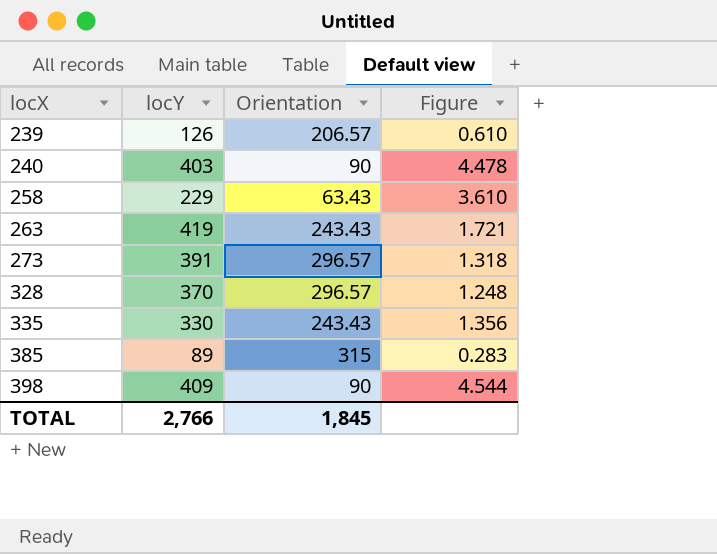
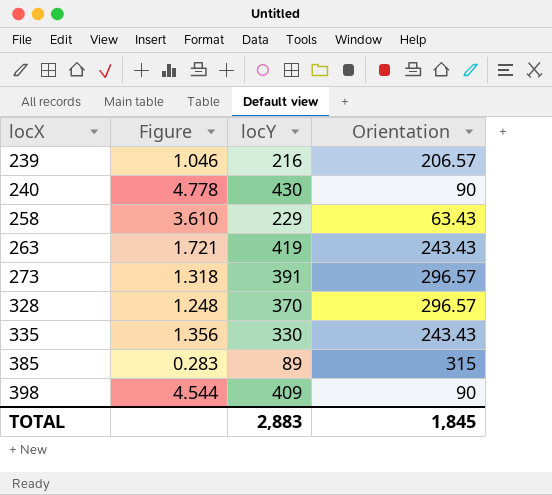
column Figure | position: 4 -> 2
239 | Figure: 0.610 -> 1.046
239 | locY: 126 -> 216
240 | Figure: 4.478 -> 4.778
240 | locY: 403 -> 430
TOTAL | locY: 2,766 -> 2,883

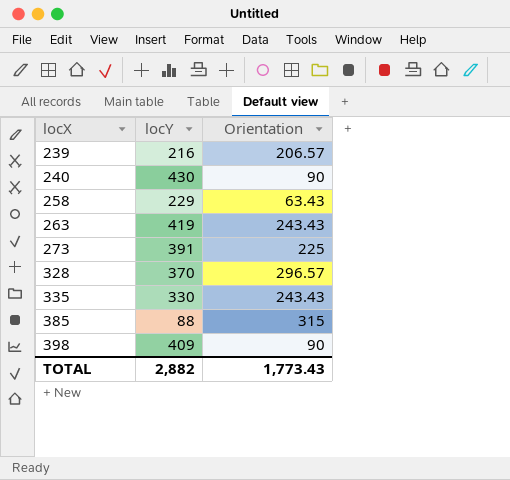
column Figure | formula: [locY] / [Orientation] -> none
273 | Orientation: 296.57 -> 225
385 | locY: 89 -> 88
TOTAL | locY: 2,883 -> 2,882
TOTAL | Orientation: 1,845 -> 1,773.43

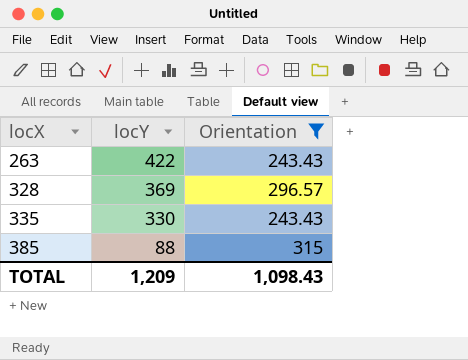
filter: none -> Orientation >= 243.43
263 | locY: 419 -> 422
328 | locY: 370 -> 369
TOTAL | locY: 2,882 -> 1,209
TOTAL | Orientation: 1,773.43 -> 1,098.43

